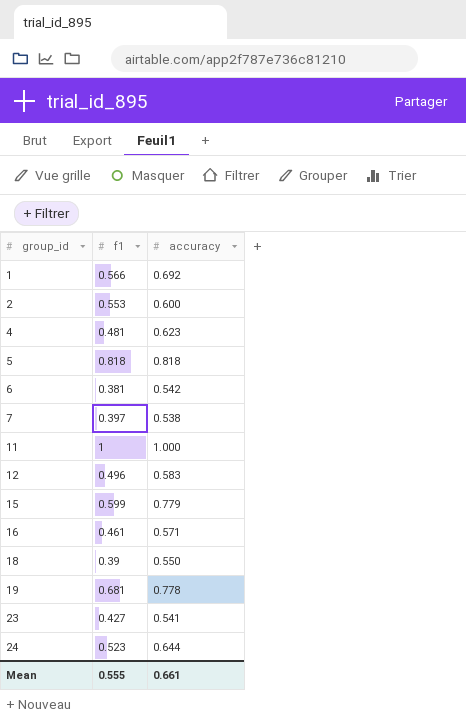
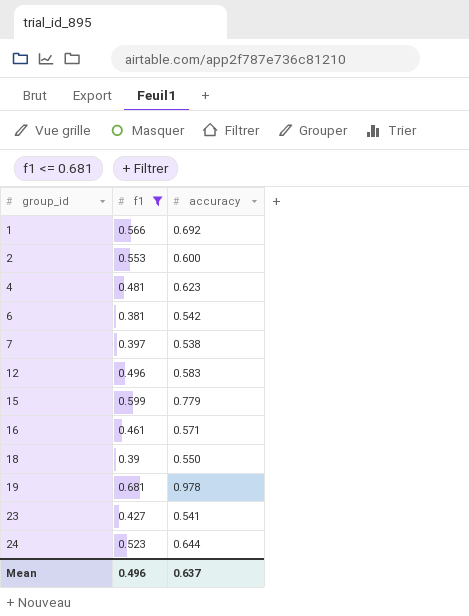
filter: none -> f1 <= 0.681
19 | accuracy: 0.778 -> 0.978
Mean | f1: 0.555 -> 0.496
Mean | accuracy: 0.661 -> 0.637

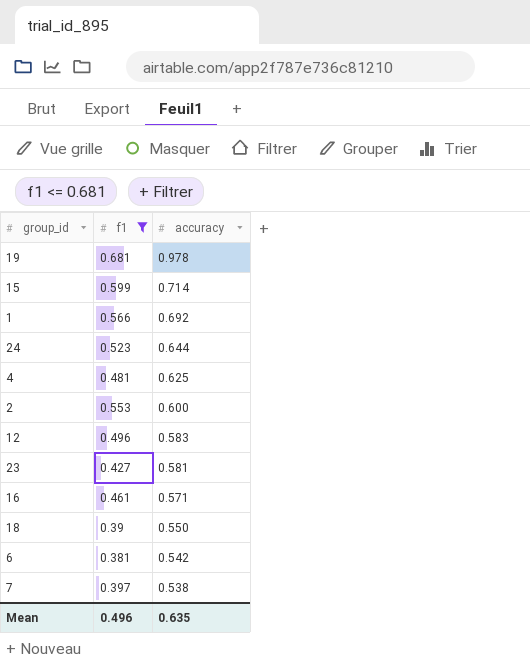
row order: group_id ascending -> accuracy descending
15 | accuracy: 0.779 -> 0.714
4 | accuracy: 0.623 -> 0.625
23 | accuracy: 0.541 -> 0.581
Mean | accuracy: 0.637 -> 0.635

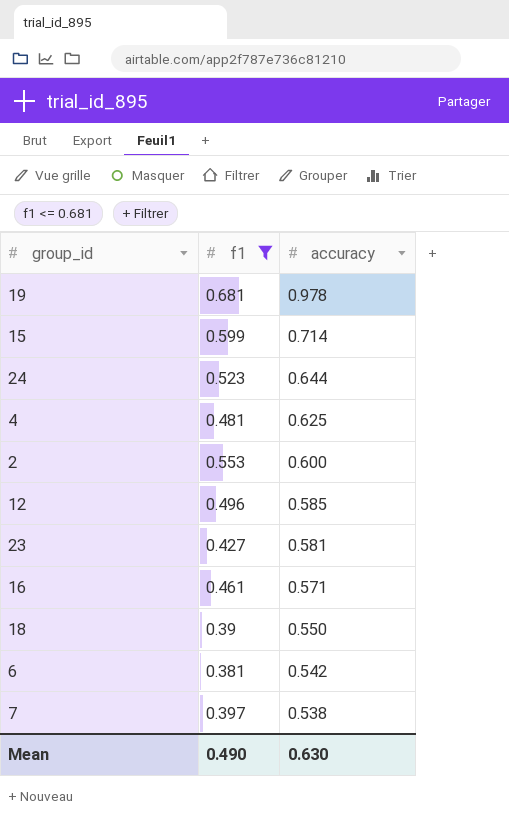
row 1: 0.566 | 0.692 -> none
12 | accuracy: 0.583 -> 0.585
Mean | f1: 0.496 -> 0.490
Mean | accuracy: 0.635 -> 0.630

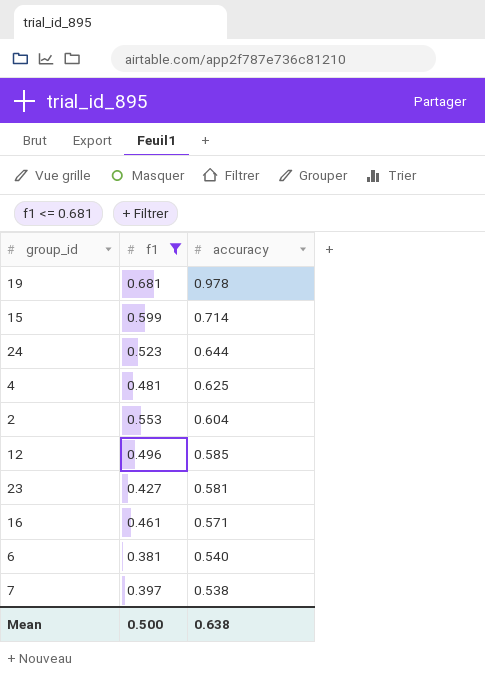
row 18: 0.39 | 0.550 -> none
2 | accuracy: 0.600 -> 0.604
6 | accuracy: 0.542 -> 0.540
Mean | f1: 0.490 -> 0.500
Mean | accuracy: 0.630 -> 0.638

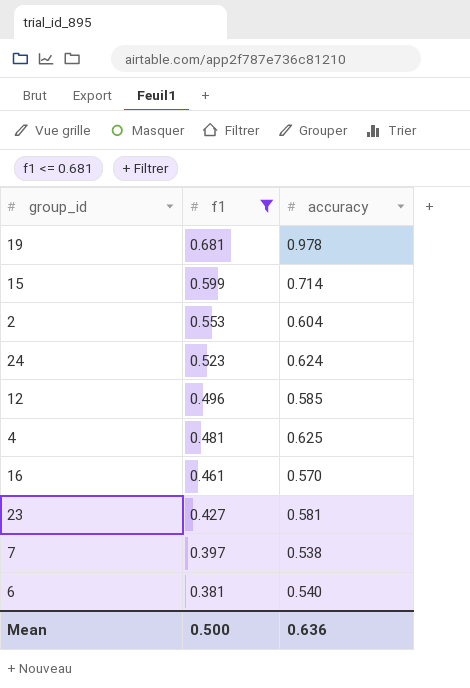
row order: accuracy descending -> f1 descending
24 | accuracy: 0.644 -> 0.624
16 | accuracy: 0.571 -> 0.570
Mean | accuracy: 0.638 -> 0.636

